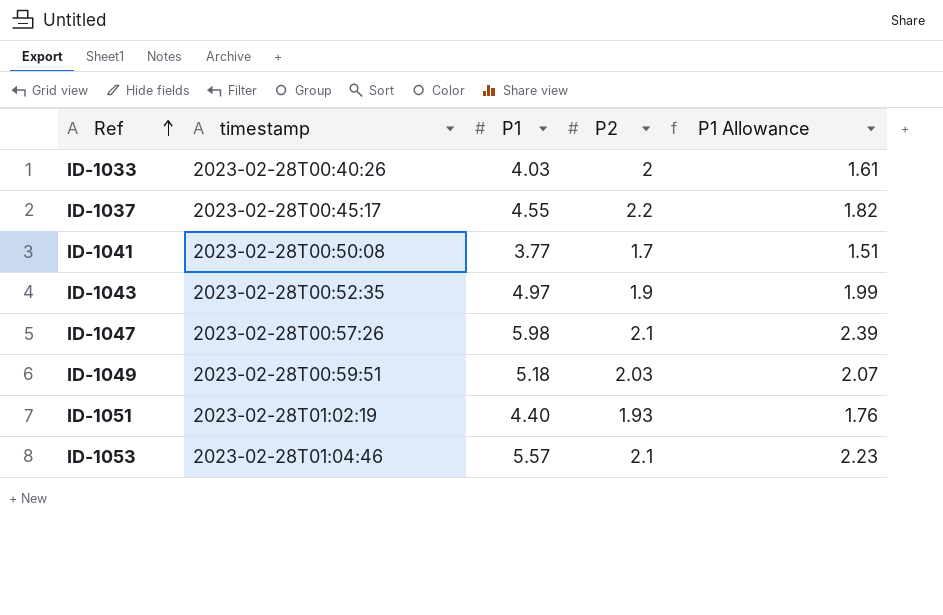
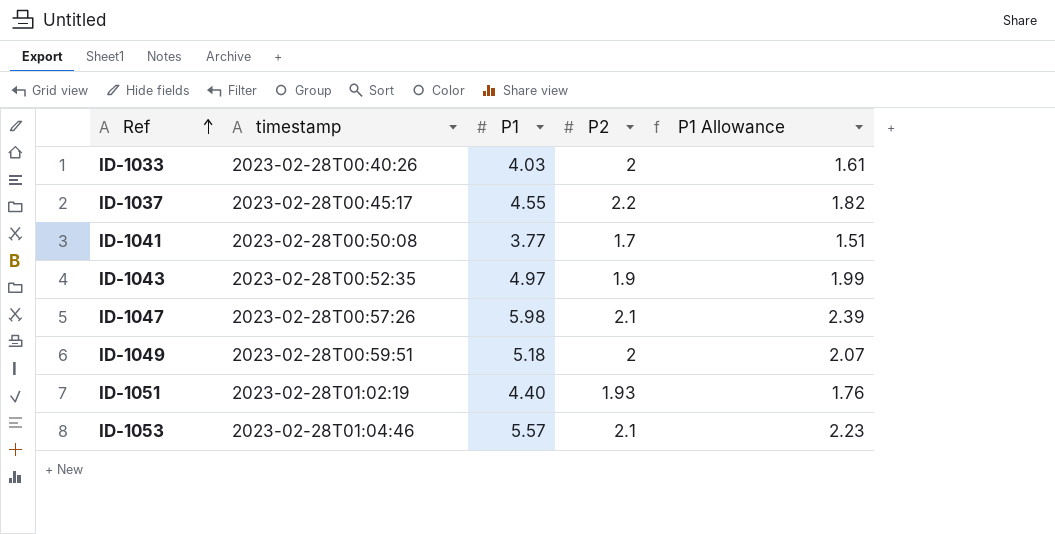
ID-1049 | P2: 2.03 -> 2

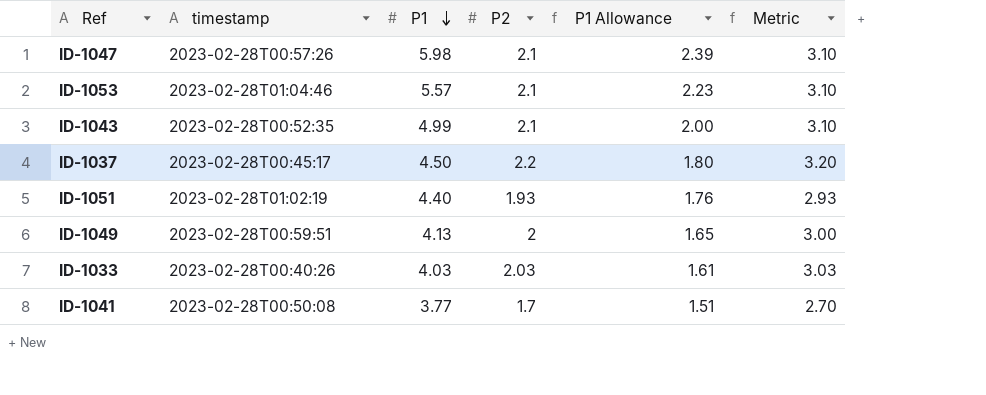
row order: Ref ascending -> P1 descending
column Metric | formula: none -> [P2] + 1
ID-1043 | P1: 4.97 -> 4.99
ID-1043 | P2: 1.9 -> 2.1
ID-1043 | P1 Allowance: 1.99 -> 2.00
ID-1037 | P1: 4.55 -> 4.50
ID-1037 | P1 Allowance: 1.82 -> 1.80
ID-1049 | P1: 5.18 -> 4.13
ID-1049 | P1 Allowance: 2.07 -> 1.65
ID-1033 | P2: 2 -> 2.03

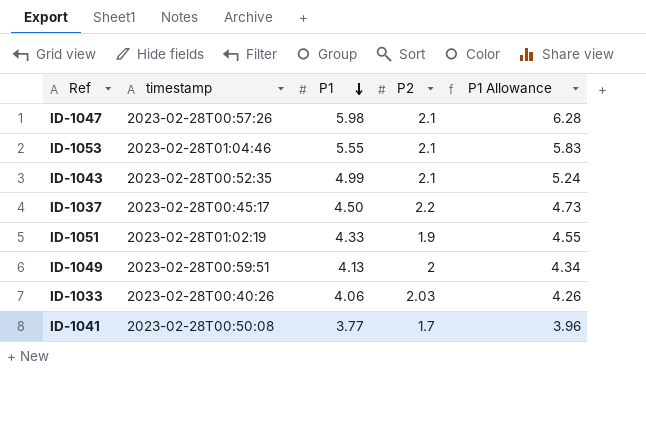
column Metric | formula: [P2] + 1 -> none
column P1 Allowance | formula: [P1] * 0.4 -> [P1] * 1.05
ID-1053 | P1: 5.57 -> 5.55
ID-1051 | P1: 4.40 -> 4.33
ID-1051 | P2: 1.93 -> 1.9
ID-1033 | P1: 4.03 -> 4.06

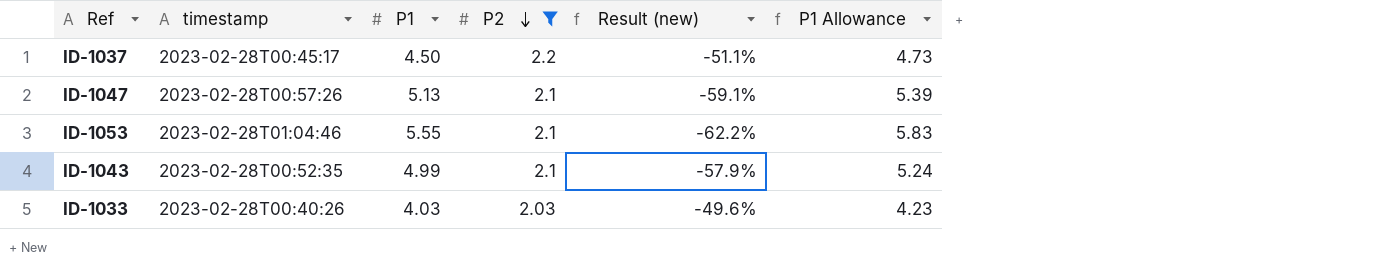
filter: none -> P2 >= 2.03
row order: P1 descending -> P2 descending
column Result (new) | formula: none -> ([P2] - [P1]) / [P1]
ID-1047 | P1: 5.98 -> 5.13
ID-1047 | P1 Allowance: 6.28 -> 5.39
ID-1033 | P1: 4.06 -> 4.03
ID-1033 | P1 Allowance: 4.26 -> 4.23

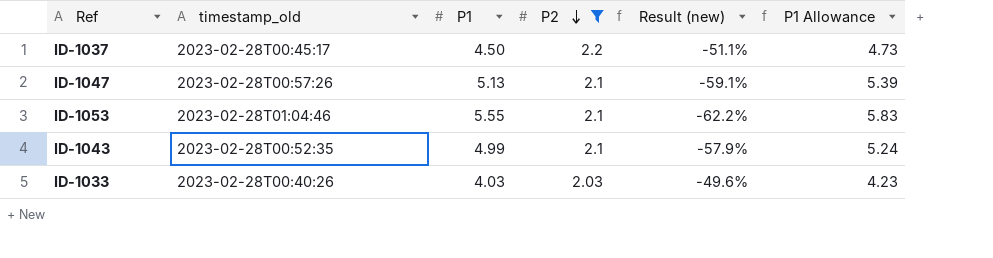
column name: timestamp -> timestamp_old

